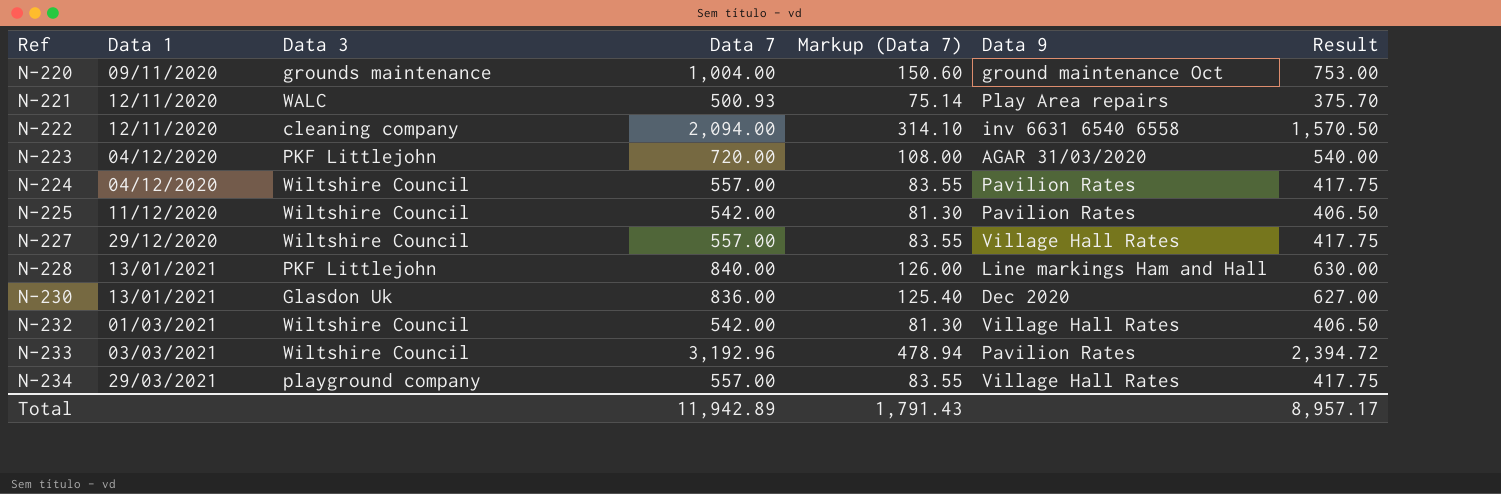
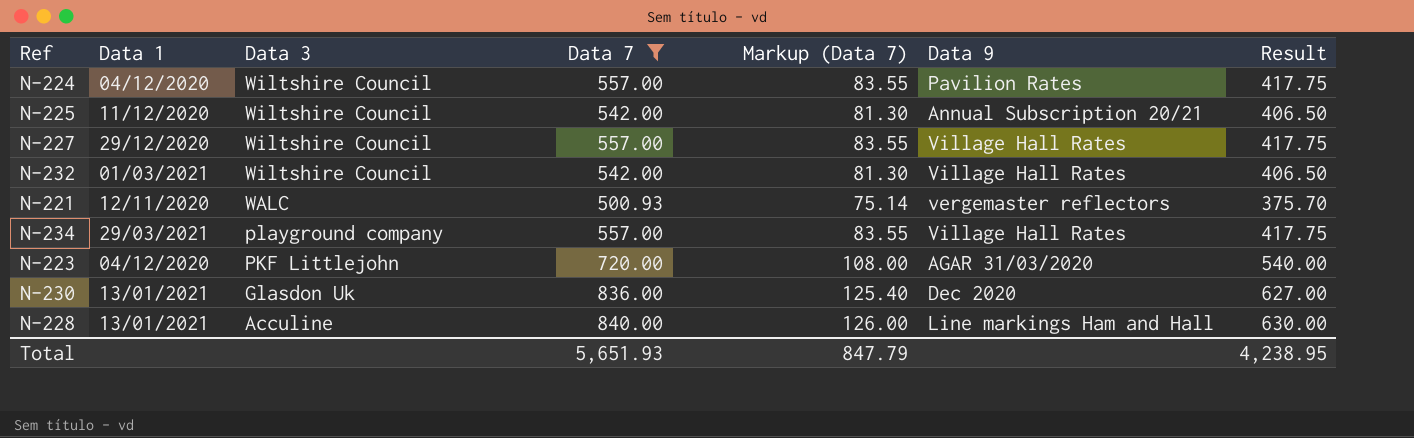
filter: none -> Data 7 <= 840.00
row order: Ref ascending -> Data 3 descending
N-225 | Data 9: Pavilion Rates -> Annual Subscription 20/21
N-221 | Data 9: Play Area repairs -> vergemaster reflectors
N-228 | Data 3: PKF Littlejohn -> Acculine
Total | Data 7: 11,942.89 -> 5,651.93
Total | Markup (Data 7): 1,791.43 -> 847.79
Total | Result: 8,957.17 -> 4,238.95

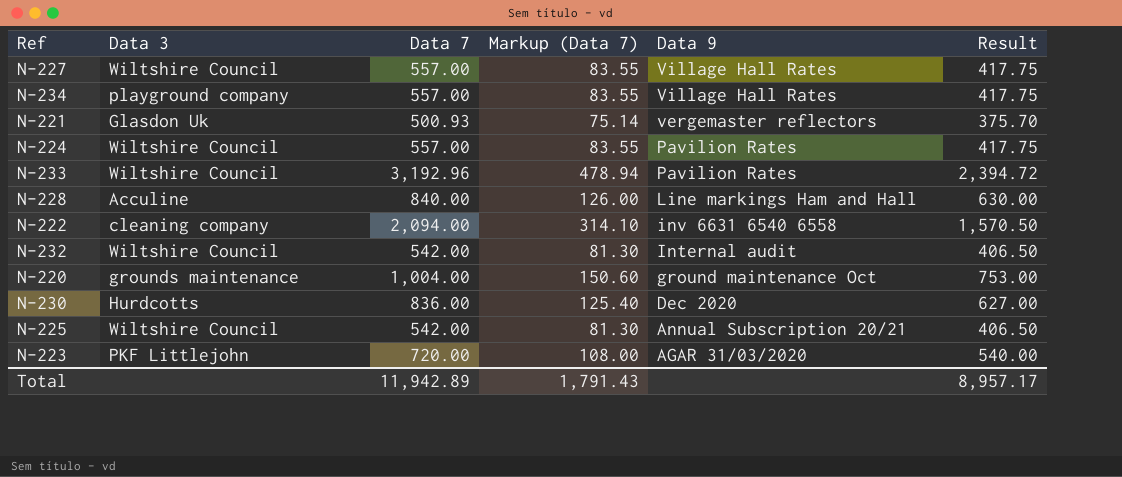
filter: Data 7 <= 840.00 -> none
row order: Data 3 descending -> Data 9 descending
column Data 1 | position: 2 -> none
N-221 | Data 3: WALC -> Glasdon Uk
N-232 | Data 9: Village Hall Rates -> Internal audit
N-230 | Data 3: Glasdon Uk -> Hurdcotts
Total | Data 7: 5,651.93 -> 11,942.89
Total | Markup (Data 7): 847.79 -> 1,791.43
Total | Result: 4,238.95 -> 8,957.17

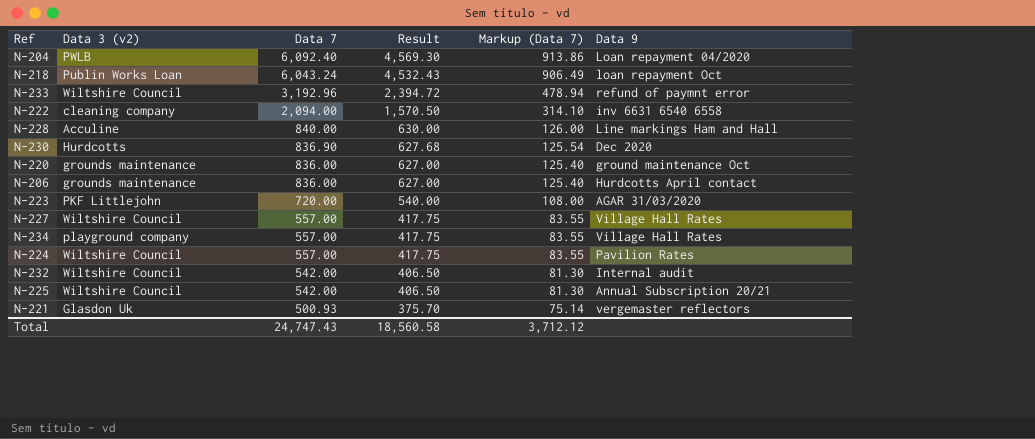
row order: Data 9 descending -> Data 7 descending
column name: Data 3 -> Data 3 (v2)
column Result | position: 6 -> 4
row N-204: none -> PWLB | 6,092.40 | 4,569.30 | 913.86 | Loan repayment 04/2020
row N-218: none -> Publin Works Loan | 6,043.24 | 4,532.43 | 906.49 | loan repayment Oct
N-233 | Data 9: Pavilion Rates -> refund of paymnt error
N-230 | Data 7: 836.00 -> 836.90
N-230 | Result: 627.00 -> 627.68
N-230 | Markup (Data 7): 125.40 -> 125.54
N-220 | Data 7: 1,004.00 -> 836.00
N-220 | Result: 753.00 -> 627.00
N-220 | Markup (Data 7): 150.60 -> 125.40
row N-206: none -> grounds maintenance | 836.00 | 627.00 | 125.40 | Hurdcotts April contact
Total | Data 7: 11,942.89 -> 24,747.43
Total | Result: 8,957.17 -> 18,560.58
Total | Markup (Data 7): 1,791.43 -> 3,712.12

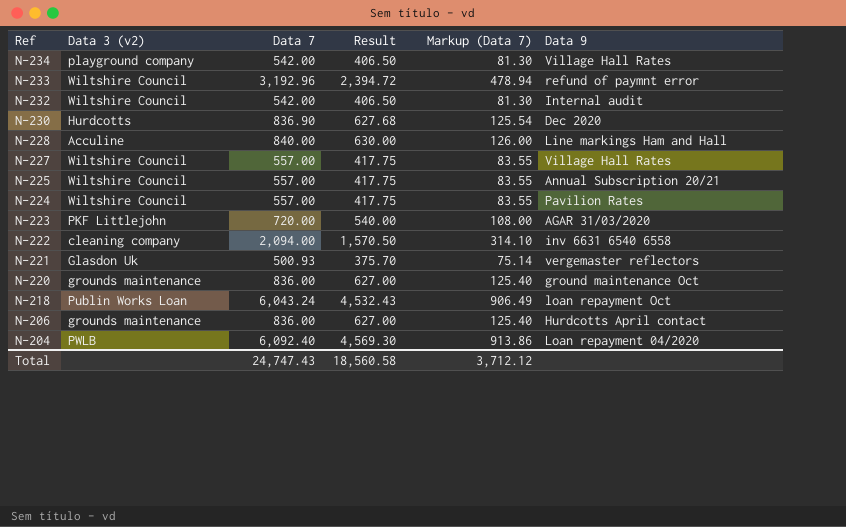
row order: Data 7 descending -> Ref descending
N-234 | Data 7: 557.00 -> 542.00
N-234 | Result: 417.75 -> 406.50
N-234 | Markup (Data 7): 83.55 -> 81.30
N-225 | Data 7: 542.00 -> 557.00
N-225 | Result: 406.50 -> 417.75
N-225 | Markup (Data 7): 81.30 -> 83.55

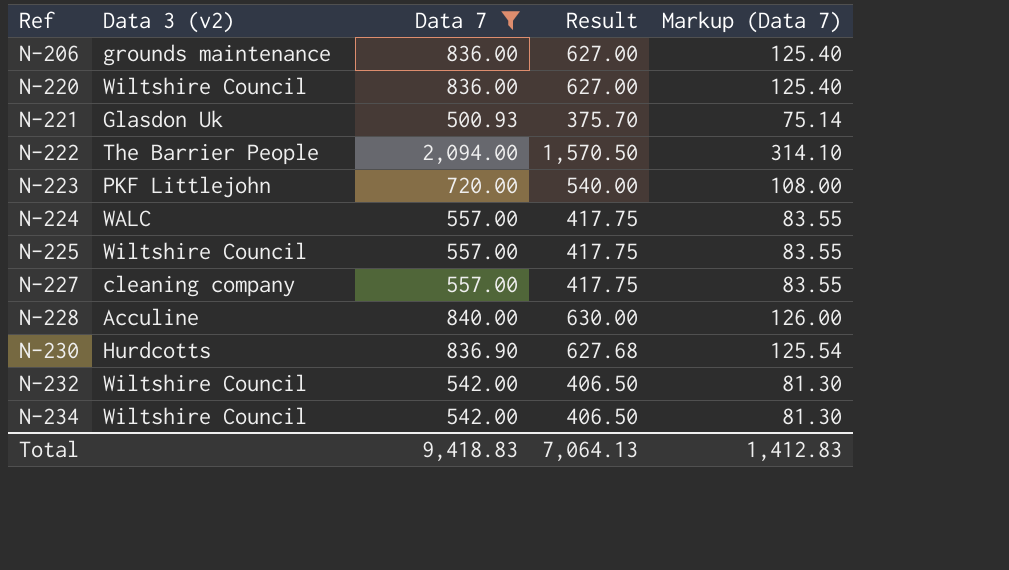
filter: none -> Data 7 <= 2,094.00
row order: Ref descending -> Ref ascending
column Data 9 | position: 6 -> none
N-220 | Data 3 (v2): grounds maintenance -> Wiltshire Council
N-222 | Data 3 (v2): cleaning company -> The Barrier People
N-224 | Data 3 (v2): Wiltshire Council -> WALC
N-227 | Data 3 (v2): Wiltshire Council -> cleaning company
N-234 | Data 3 (v2): playground company -> Wiltshire Council
Total | Data 7: 24,747.43 -> 9,418.83
Total | Result: 18,560.58 -> 7,064.13
Total | Markup (Data 7): 3,712.12 -> 1,412.83

